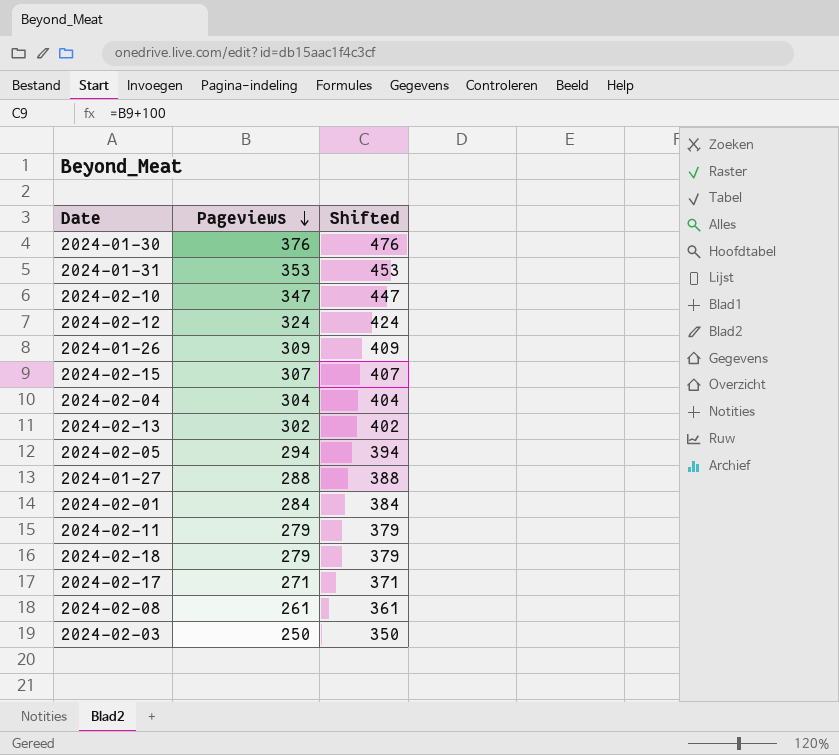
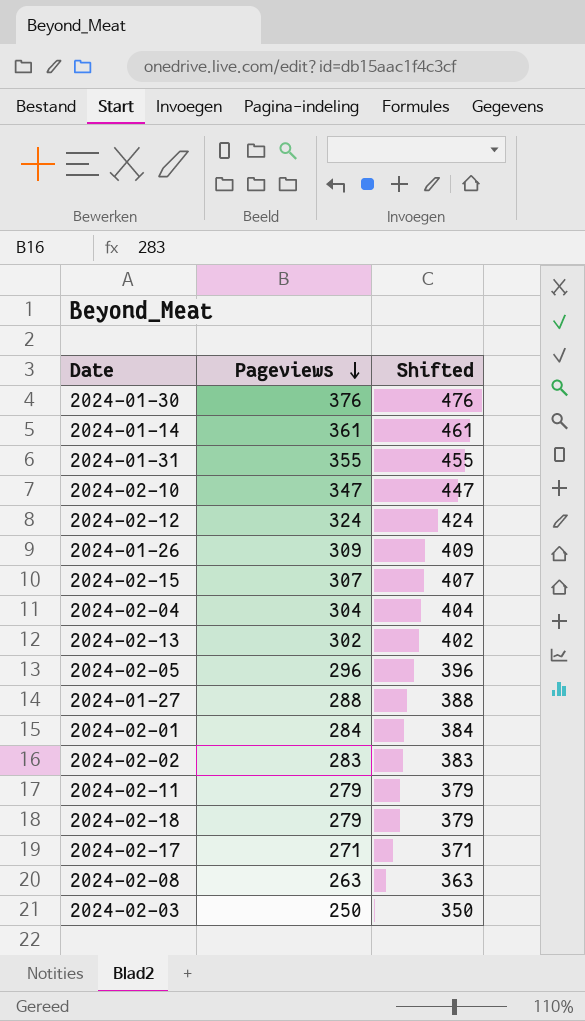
row 2024-01-14: none -> 361 | 461
2024-01-31 | Pageviews: 353 -> 355
2024-01-31 | Shifted: 453 -> 455
2024-02-05 | Pageviews: 294 -> 296
2024-02-05 | Shifted: 394 -> 396
row 2024-02-02: none -> 283 | 383
2024-02-08 | Pageviews: 261 -> 263
2024-02-08 | Shifted: 361 -> 363

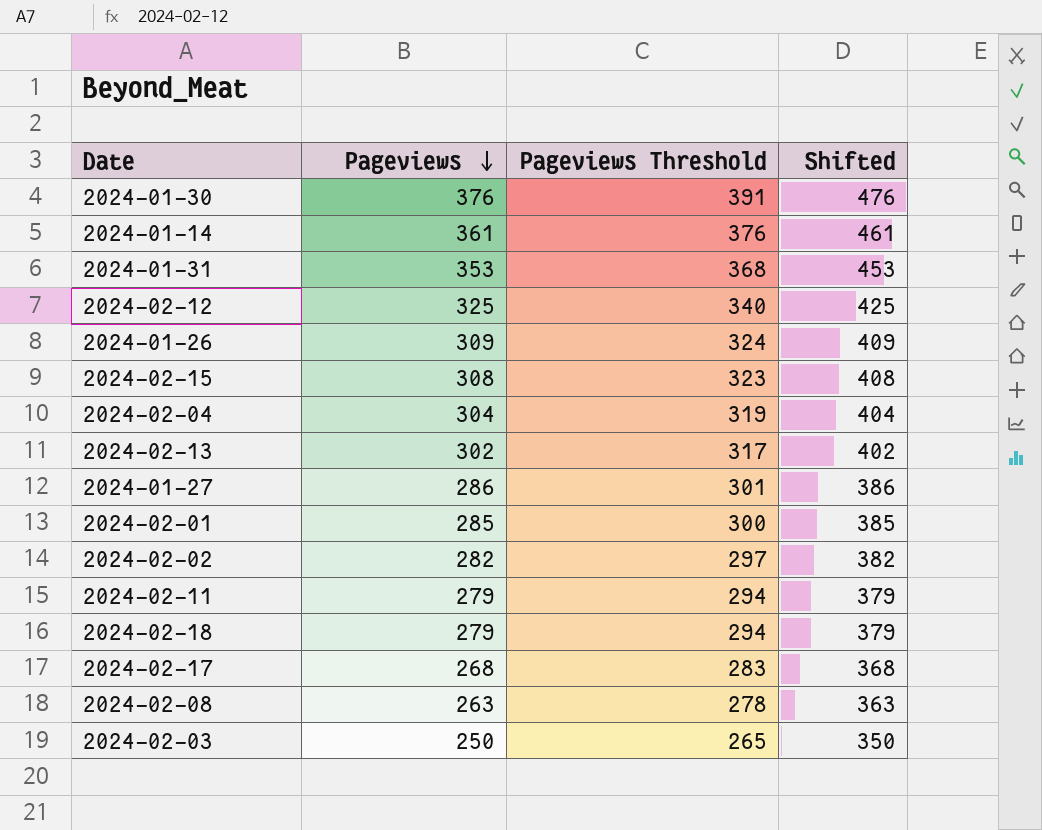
column Pageviews Threshold | formula: none -> [Pageviews] + 15
row 2024-02-10: 347 | 447 -> none
row 2024-02-05: 296 | 396 -> none
2024-01-31 | Pageviews: 355 -> 353
2024-01-31 | Shifted: 455 -> 453
2024-02-12 | Pageviews: 324 -> 325
2024-02-12 | Shifted: 424 -> 425
2024-02-15 | Pageviews: 307 -> 308
2024-02-15 | Shifted: 407 -> 408
2024-01-27 | Pageviews: 288 -> 286
2024-01-27 | Shifted: 388 -> 386
2024-02-01 | Pageviews: 284 -> 285
2024-02-01 | Shifted: 384 -> 385
2024-02-02 | Pageviews: 283 -> 282
2024-02-02 | Shifted: 383 -> 382
2024-02-17 | Pageviews: 271 -> 268
2024-02-17 | Shifted: 371 -> 368

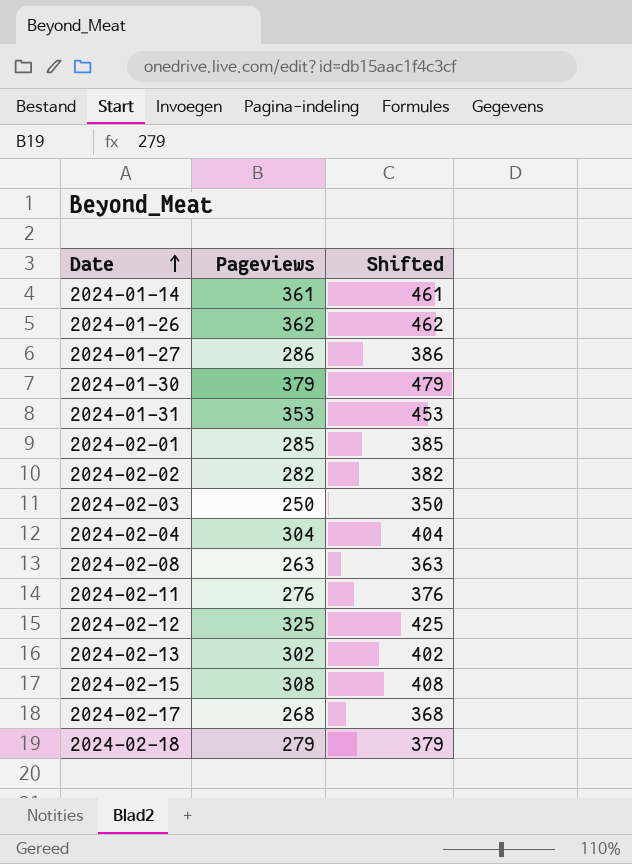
row order: Pageviews descending -> Date ascending
column Pageviews Threshold | formula: [Pageviews] + 15 -> none
2024-01-26 | Pageviews: 309 -> 362
2024-01-26 | Shifted: 409 -> 462
2024-01-30 | Pageviews: 376 -> 379
2024-01-30 | Shifted: 476 -> 479
2024-02-11 | Pageviews: 279 -> 276
2024-02-11 | Shifted: 379 -> 376

